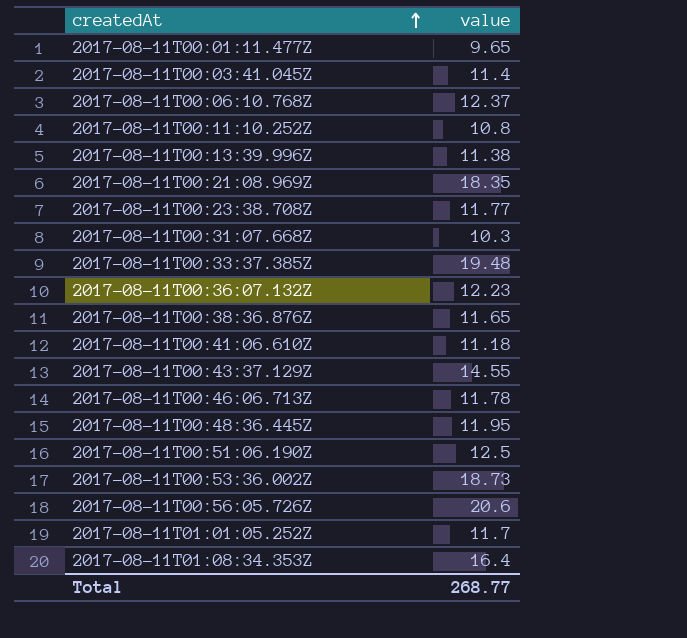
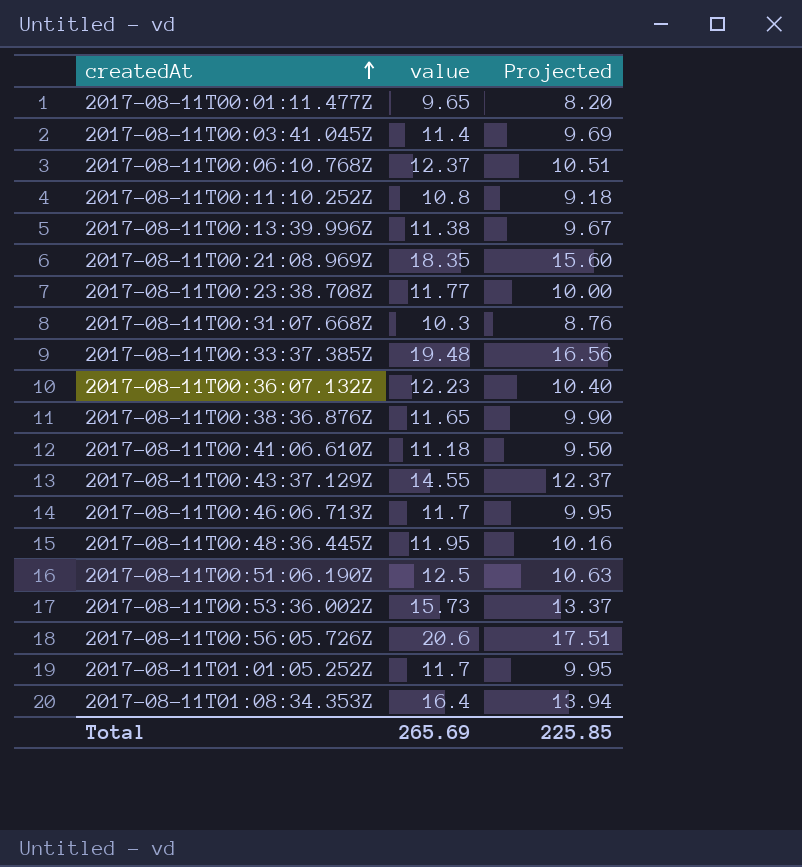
column Projected | formula: none -> [value] * 0.85
2017-08-11T00:46:06.713Z | value: 11.78 -> 11.7
2017-08-11T00:53:36.002Z | value: 18.73 -> 15.73
Total | value: 268.77 -> 265.69

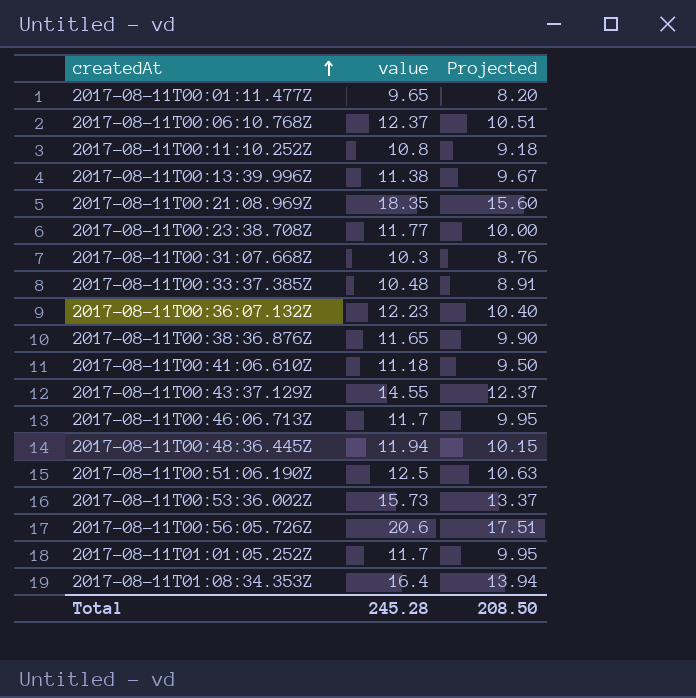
row 2017-08-11T00:03:41.045Z: 11.4 | 9.69 -> none
2017-08-11T00:33:37.385Z | value: 19.48 -> 10.48
2017-08-11T00:33:37.385Z | Projected: 16.56 -> 8.91
2017-08-11T00:48:36.445Z | value: 11.95 -> 11.94
2017-08-11T00:48:36.445Z | Projected: 10.16 -> 10.15
Total | value: 265.69 -> 245.28
Total | Projected: 225.85 -> 208.50

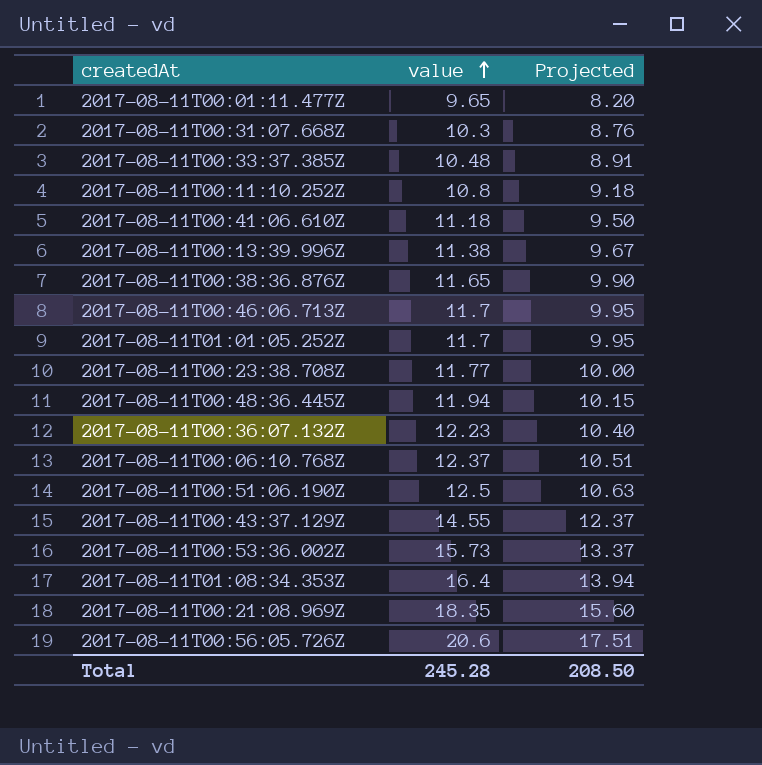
row order: createdAt ascending -> value ascending

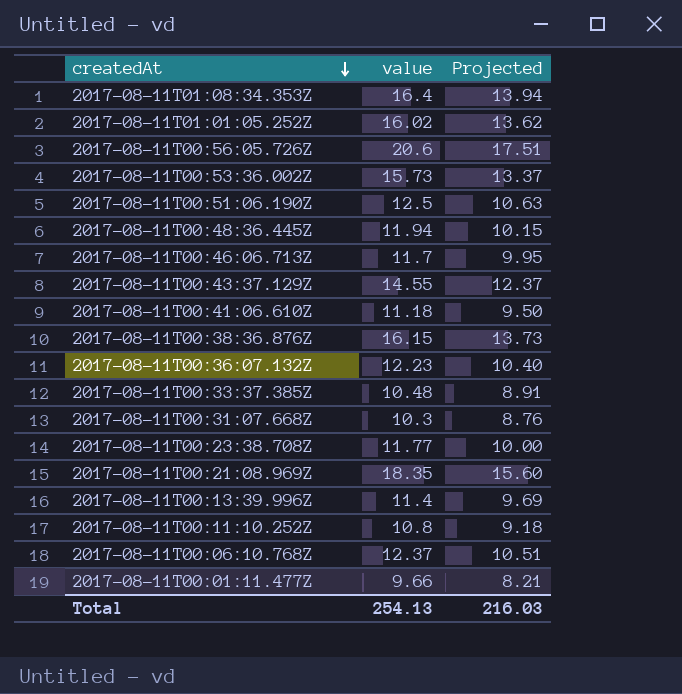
row order: value ascending -> createdAt descending
2017-08-11T01:01:05.252Z | value: 11.7 -> 16.02
2017-08-11T01:01:05.252Z | Projected: 9.95 -> 13.62
2017-08-11T00:38:36.876Z | value: 11.65 -> 16.15
2017-08-11T00:38:36.876Z | Projected: 9.90 -> 13.73
2017-08-11T00:13:39.996Z | value: 11.38 -> 11.4
2017-08-11T00:13:39.996Z | Projected: 9.67 -> 9.69
2017-08-11T00:01:11.477Z | value: 9.65 -> 9.66
2017-08-11T00:01:11.477Z | Projected: 8.20 -> 8.21
Total | value: 245.28 -> 254.13
Total | Projected: 208.50 -> 216.03

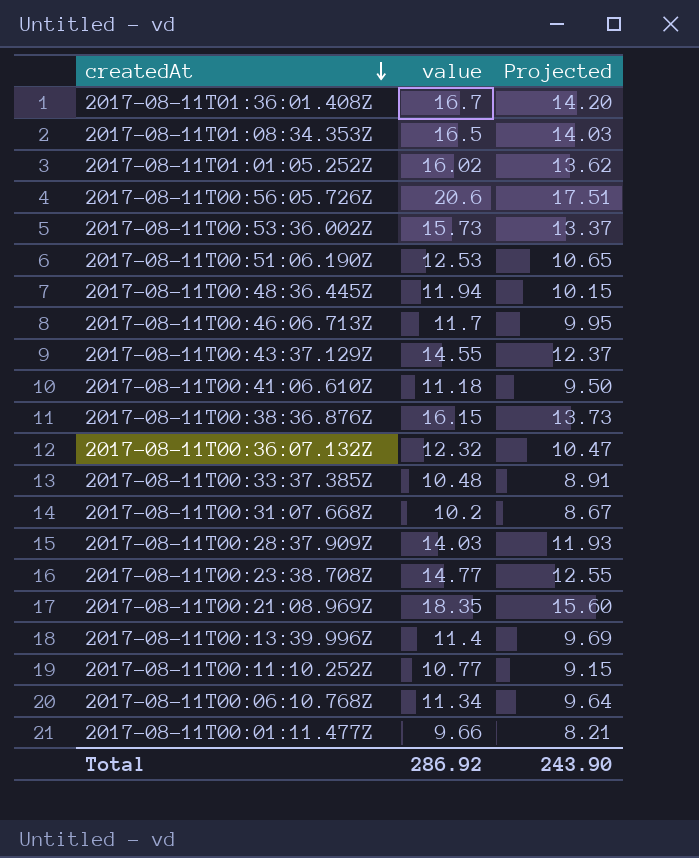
row 2017-08-11T01:36:01.408Z: none -> 16.7 | 14.20
2017-08-11T01:08:34.353Z | value: 16.4 -> 16.5
2017-08-11T01:08:34.353Z | Projected: 13.94 -> 14.03
2017-08-11T00:51:06.190Z | value: 12.5 -> 12.53
2017-08-11T00:51:06.190Z | Projected: 10.63 -> 10.65
2017-08-11T00:36:07.132Z | value: 12.23 -> 12.32
2017-08-11T00:36:07.132Z | Projected: 10.40 -> 10.47
2017-08-11T00:31:07.668Z | value: 10.3 -> 10.2
2017-08-11T00:31:07.668Z | Projected: 8.76 -> 8.67
row 2017-08-11T00:28:37.909Z: none -> 14.03 | 11.93
2017-08-11T00:23:38.708Z | value: 11.77 -> 14.77
2017-08-11T00:23:38.708Z | Projected: 10.00 -> 12.55
2017-08-11T00:11:10.252Z | value: 10.8 -> 10.77
2017-08-11T00:11:10.252Z | Projected: 9.18 -> 9.15
2017-08-11T00:06:10.768Z | value: 12.37 -> 11.34
2017-08-11T00:06:10.768Z | Projected: 10.51 -> 9.64
Total | value: 254.13 -> 286.92
Total | Projected: 216.03 -> 243.90

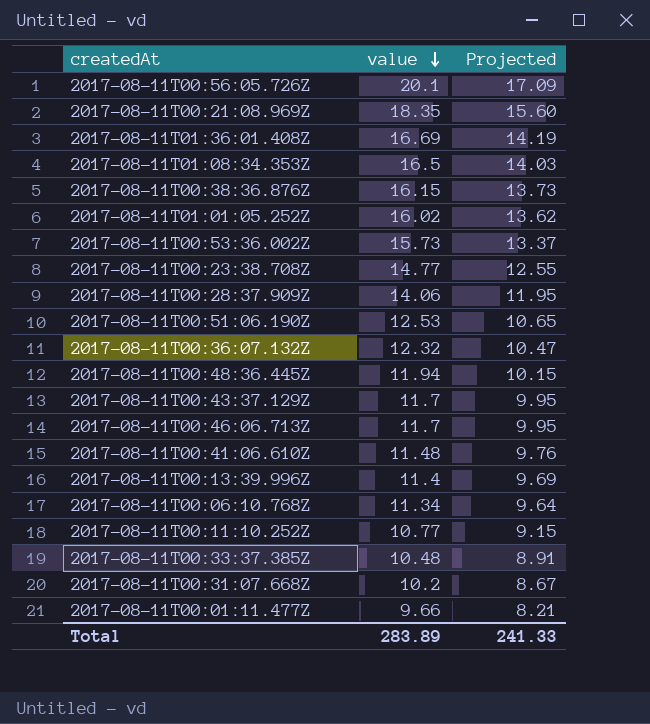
row order: createdAt descending -> value descending
2017-08-11T00:56:05.726Z | value: 20.6 -> 20.1
2017-08-11T00:56:05.726Z | Projected: 17.51 -> 17.09
2017-08-11T01:36:01.408Z | value: 16.7 -> 16.69
2017-08-11T01:36:01.408Z | Projected: 14.20 -> 14.19
2017-08-11T00:28:37.909Z | value: 14.03 -> 14.06
2017-08-11T00:28:37.909Z | Projected: 11.93 -> 11.95
2017-08-11T00:43:37.129Z | value: 14.55 -> 11.7
2017-08-11T00:43:37.129Z | Projected: 12.37 -> 9.95
2017-08-11T00:41:06.610Z | value: 11.18 -> 11.48
2017-08-11T00:41:06.610Z | Projected: 9.50 -> 9.76
Total | value: 286.92 -> 283.89
Total | Projected: 243.90 -> 241.33

